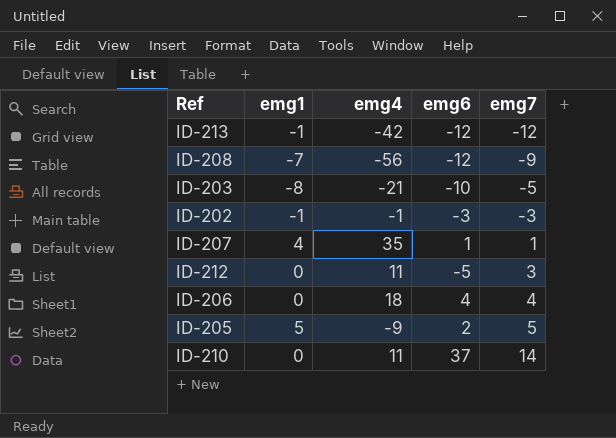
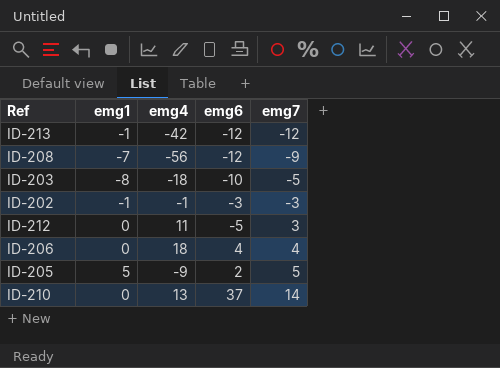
row ID-207: 4 | 35 | 1 | 1 -> none
ID-203 | emg4: -21 -> -18
ID-210 | emg4: 11 -> 13

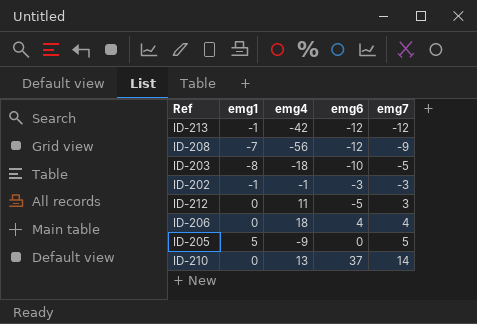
ID-205 | emg6: 2 -> 0

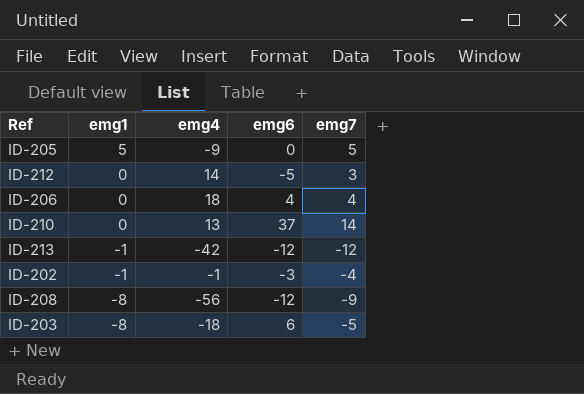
row order: emg7 ascending -> emg1 descending
ID-212 | emg4: 11 -> 14
ID-202 | emg7: -3 -> -4
ID-208 | emg1: -7 -> -8
ID-203 | emg6: -10 -> 6

